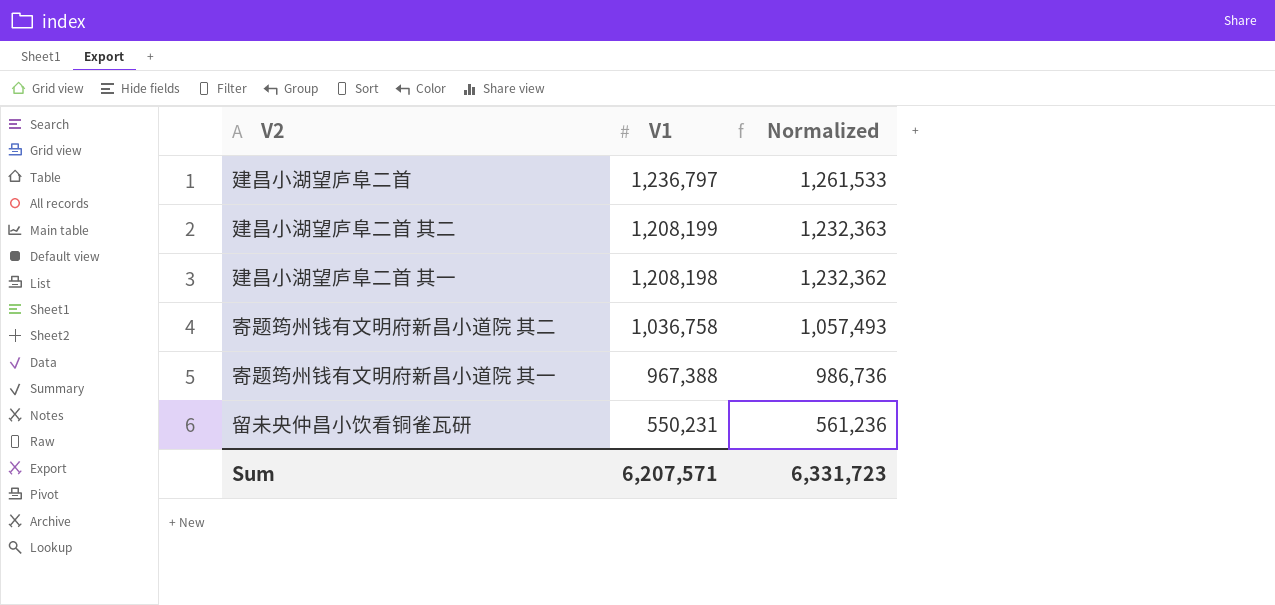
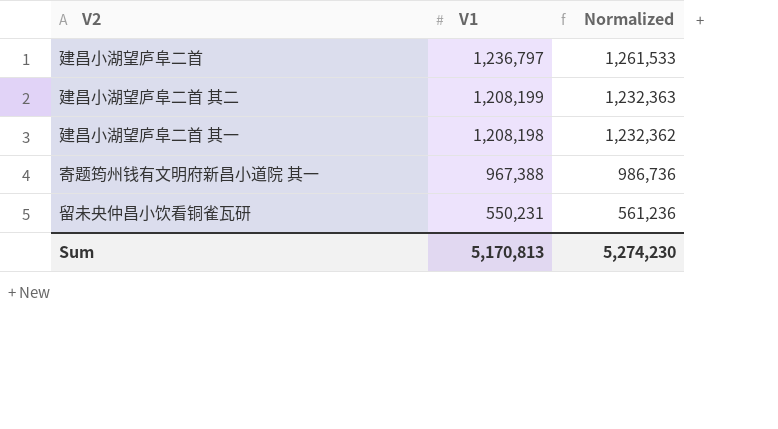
row 寄题筠州钱有文明府新昌小道院 其二: 1,036,758 | 1,057,493 -> none
Sum | V1: 6,207,571 -> 5,170,813
Sum | Normalized: 6,331,723 -> 5,274,230

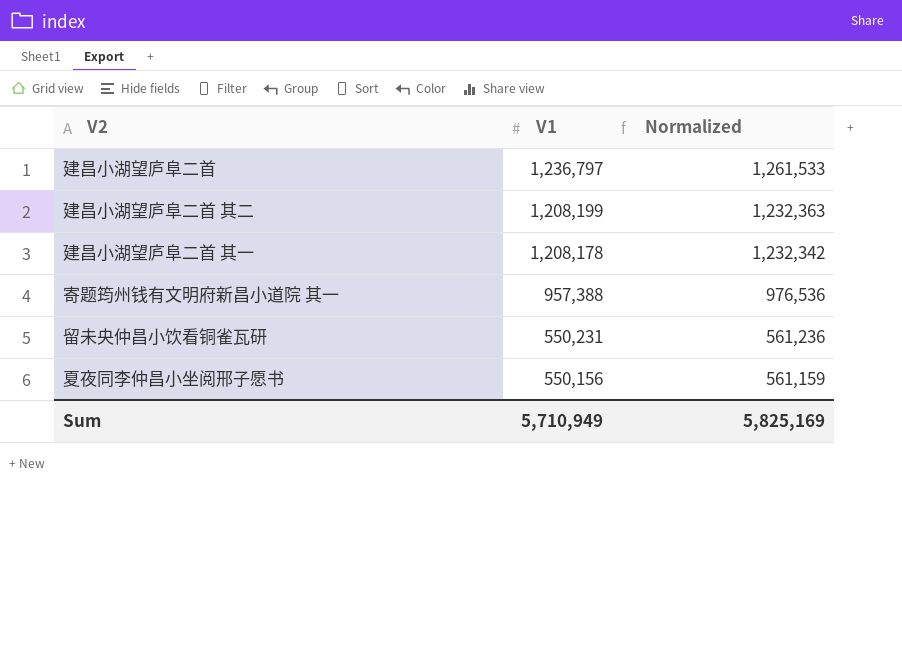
建昌小湖望庐阜二首 其一 | V1: 1,208,198 -> 1,208,178
建昌小湖望庐阜二首 其一 | Normalized: 1,232,362 -> 1,232,342
寄题筠州钱有文明府新昌小道院 其一 | V1: 967,388 -> 957,388
寄题筠州钱有文明府新昌小道院 其一 | Normalized: 986,736 -> 976,536
row 夏夜同李仲昌小坐阅邢子愿书: none -> 550,156 | 561,159
Sum | V1: 5,170,813 -> 5,710,949
Sum | Normalized: 5,274,230 -> 5,825,169

